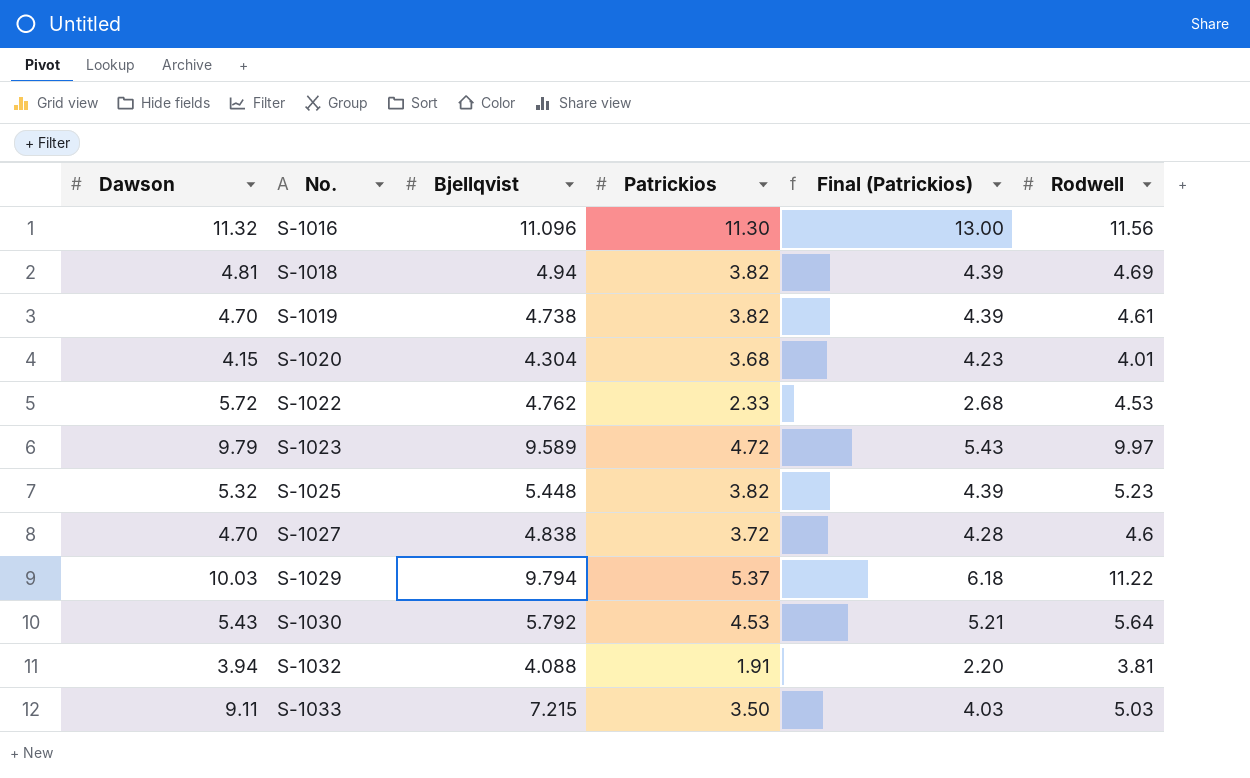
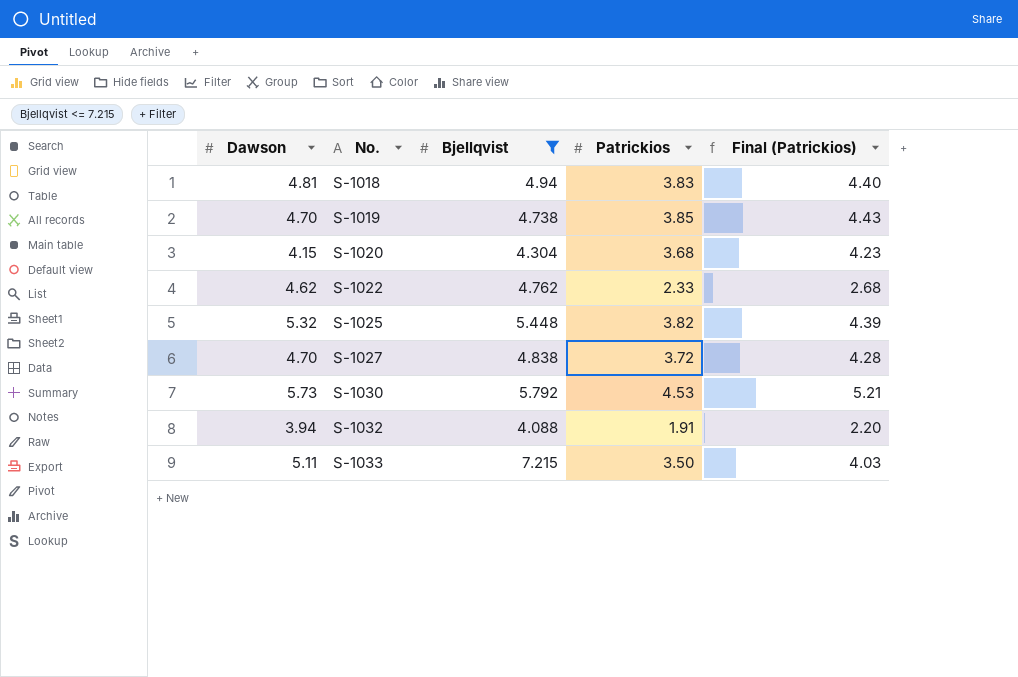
filter: none -> Bjellqvist <= 7.215
column Rodwell | position: 6 -> none
S-1018 | Patrickios: 3.82 -> 3.83
S-1018 | Final (Patrickios): 4.39 -> 4.40
S-1019 | Patrickios: 3.82 -> 3.85
S-1019 | Final (Patrickios): 4.39 -> 4.43
S-1022 | Dawson: 5.72 -> 4.62
S-1030 | Dawson: 5.43 -> 5.73
S-1033 | Dawson: 9.11 -> 5.11

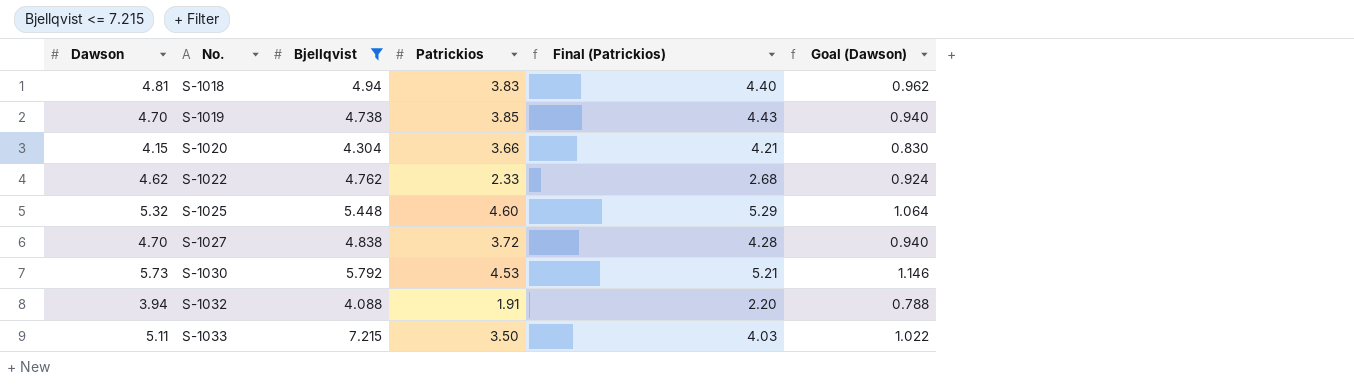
column Goal (Dawson) | formula: none -> [Dawson] * 0.2
S-1020 | Patrickios: 3.68 -> 3.66
S-1020 | Final (Patrickios): 4.23 -> 4.21
S-1025 | Patrickios: 3.82 -> 4.60
S-1025 | Final (Patrickios): 4.39 -> 5.29

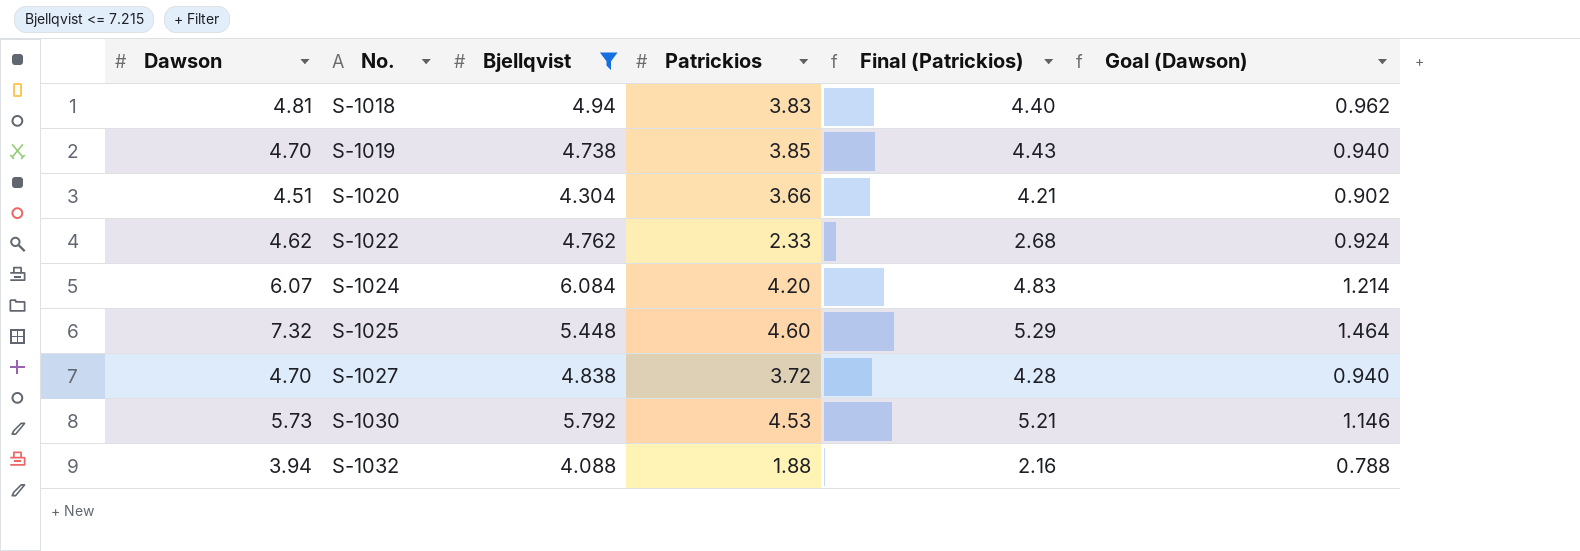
row S-1033: 5.11 | 7.215 | 3.50 | 4.03 | 1.022 -> none
S-1020 | Dawson: 4.15 -> 4.51
S-1020 | Goal (Dawson): 0.830 -> 0.902
row S-1024: none -> 6.07 | 6.084 | 4.20 | 4.83 | 1.214
S-1025 | Dawson: 5.32 -> 7.32
S-1025 | Goal (Dawson): 1.064 -> 1.464
S-1032 | Patrickios: 1.91 -> 1.88
S-1032 | Final (Patrickios): 2.20 -> 2.16

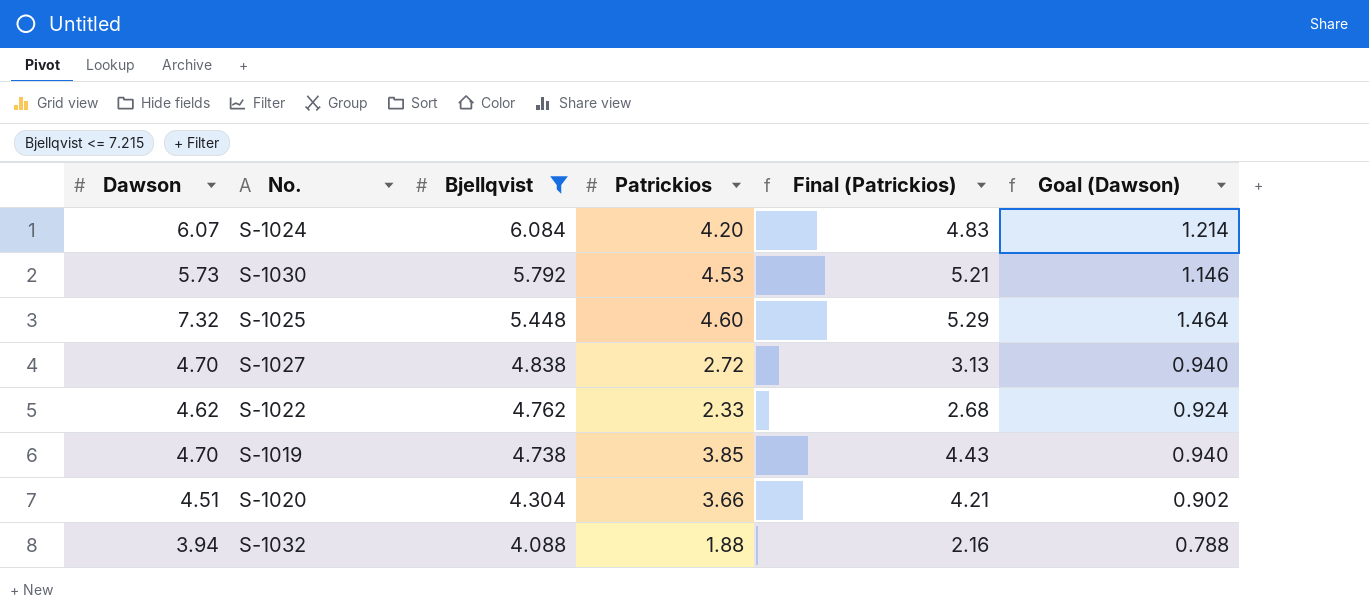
row order: No. ascending -> Bjellqvist descending
row S-1018: 4.81 | 4.94 | 3.83 | 4.40 | 0.962 -> none
S-1027 | Patrickios: 3.72 -> 2.72
S-1027 | Final (Patrickios): 4.28 -> 3.13

